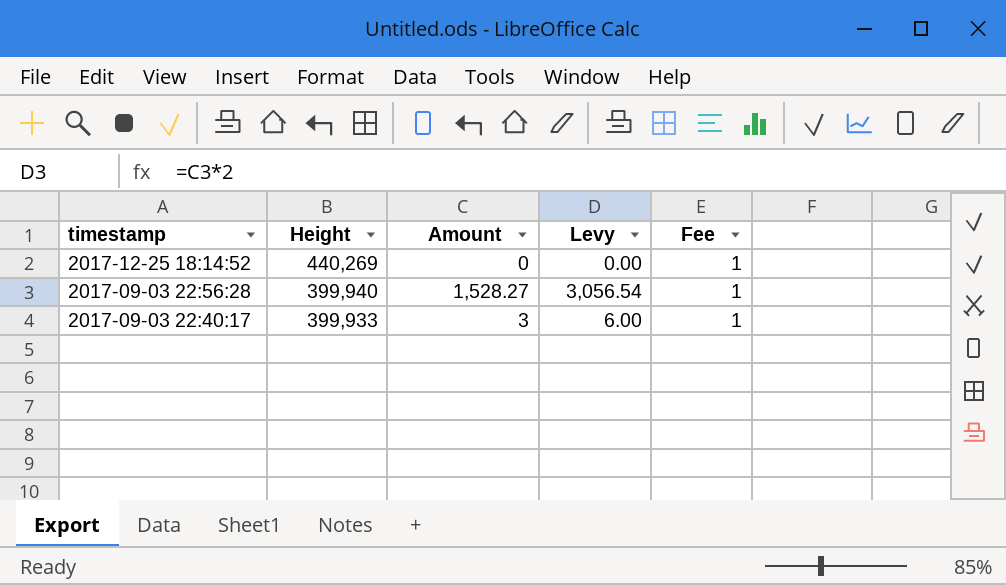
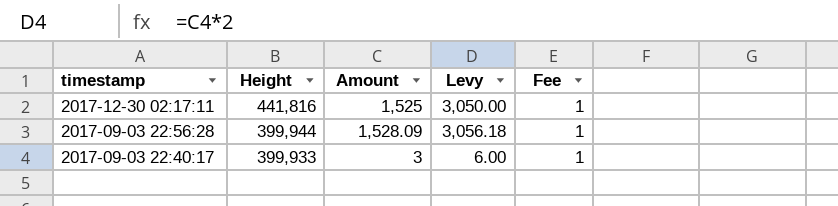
row 2017-12-25 18:14:52: 440,269 | 0 | 0.00 | 1 -> none
row 2017-12-30 02:17:11: none -> 441,816 | 1,525 | 3,050.00 | 1
2017-09-03 22:56:28 | Height: 399,940 -> 399,944
2017-09-03 22:56:28 | Amount: 1,528.27 -> 1,528.09
2017-09-03 22:56:28 | Levy: 3,056.54 -> 3,056.18

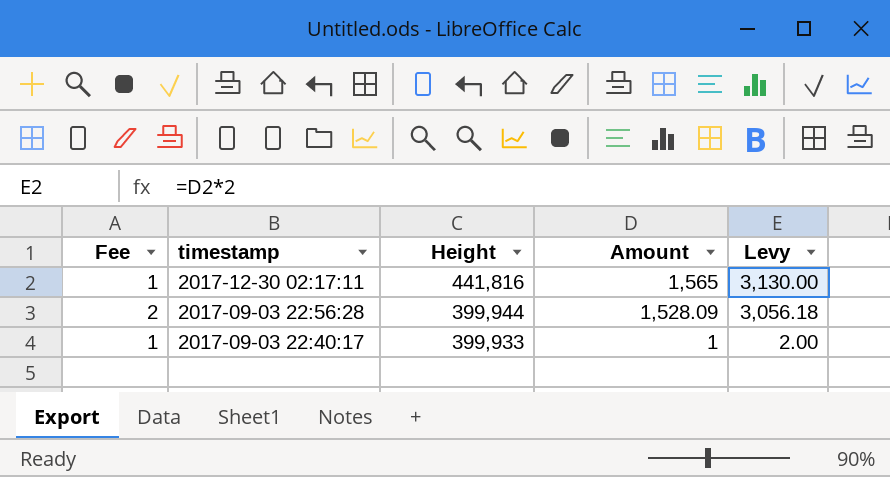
column Fee | position: 5 -> 1
2017-12-30 02:17:11 | Amount: 1,525 -> 1,565
2017-12-30 02:17:11 | Levy: 3,050.00 -> 3,130.00
2017-09-03 22:56:28 | Fee: 1 -> 2
2017-09-03 22:40:17 | Amount: 3 -> 1
2017-09-03 22:40:17 | Levy: 6.00 -> 2.00

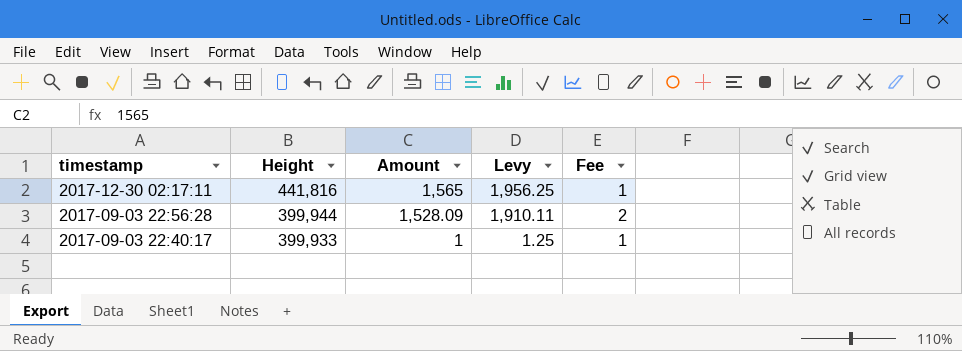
column Levy | formula: [Amount] * 2 -> [Amount] * 1.25
column Fee | position: 1 -> 5

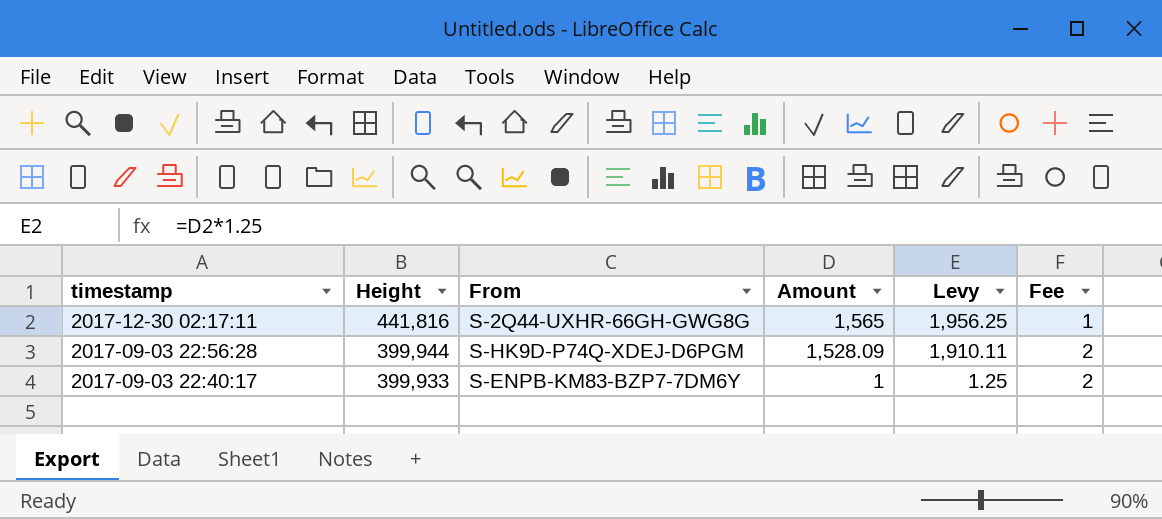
column From | position: none -> 3
2017-09-03 22:40:17 | Fee: 1 -> 2

